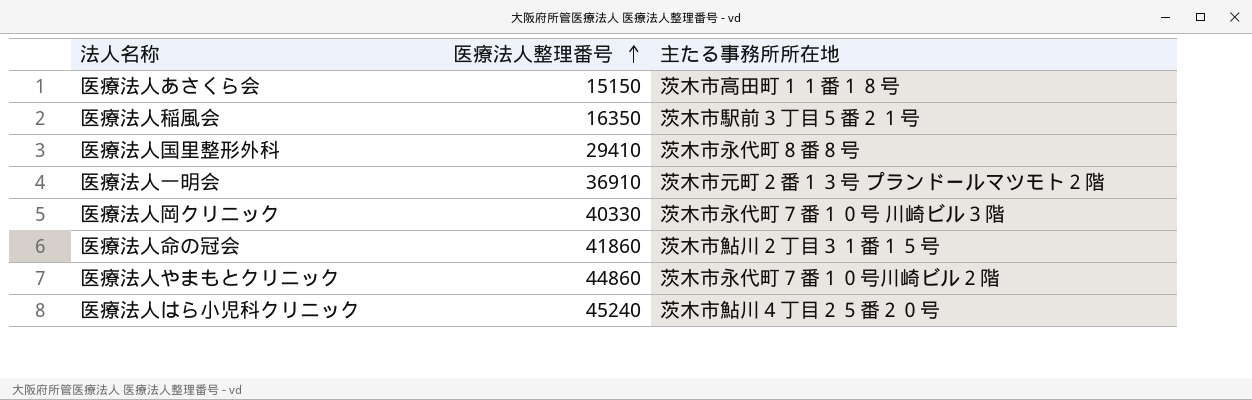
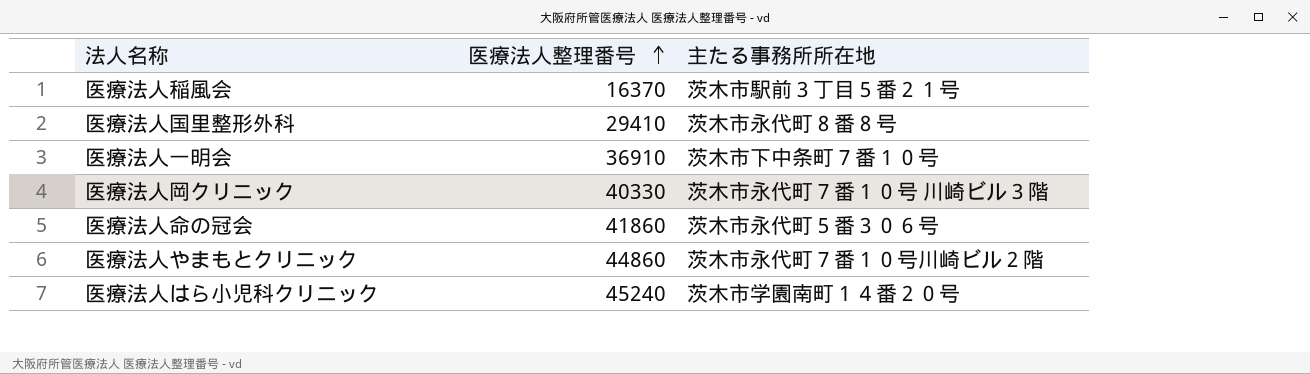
row 医療法人あさくら会: 15150 | 茨木市高田町１１番１８号 -> none
医療法人稲風会 | 医療法人整理番号: 16350 -> 16370
医療法人一明会 | 主たる事務所所在地: 茨木市元町２番１３号 プランドールマツモト２階 -> 茨木市下中条町７番１０号
医療法人命の冠会 | 主たる事務所所在地: 茨木市鮎川２丁目３１番１５号 -> 茨木市永代町５番３０６号
医療法人はら小児科クリニック | 主たる事務所所在地: 茨木市鮎川４丁目２５番２０号 -> 茨木市学園南町１４番２０号

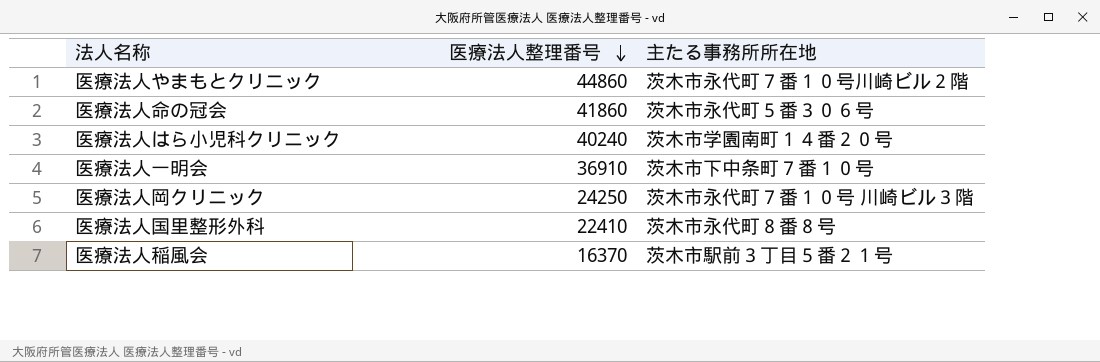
row order: 医療法人整理番号 ascending -> 医療法人整理番号 descending
医療法人はら小児科クリニック | 医療法人整理番号: 45240 -> 40240
医療法人岡クリニック | 医療法人整理番号: 40330 -> 24250
医療法人国里整形外科 | 医療法人整理番号: 29410 -> 22410

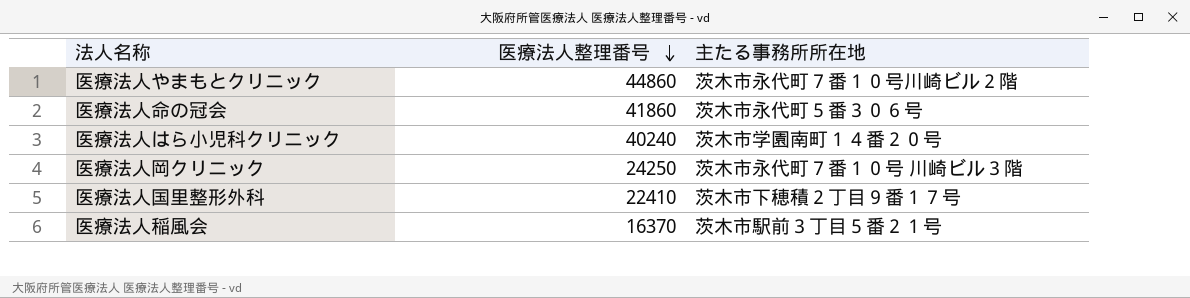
row 医療法人一明会: 36910 | 茨木市下中条町７番１０号 -> none
医療法人国里整形外科 | 主たる事務所所在地: 茨木市永代町８番８号 -> 茨木市下穂積２丁目９番１７号

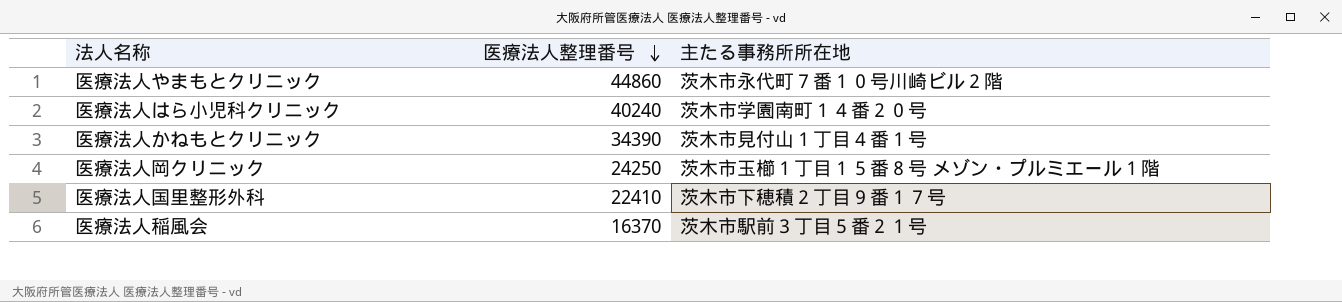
row 医療法人命の冠会: 41860 | 茨木市永代町５番３０６号 -> none
row 医療法人かねもとクリニック: none -> 34390 | 茨木市見付山１丁目４番１号
医療法人岡クリニック | 主たる事務所所在地: 茨木市永代町７番１０号 川崎ビル３階 -> 茨木市玉櫛１丁目１５番８号 メゾン・プルミエール１階

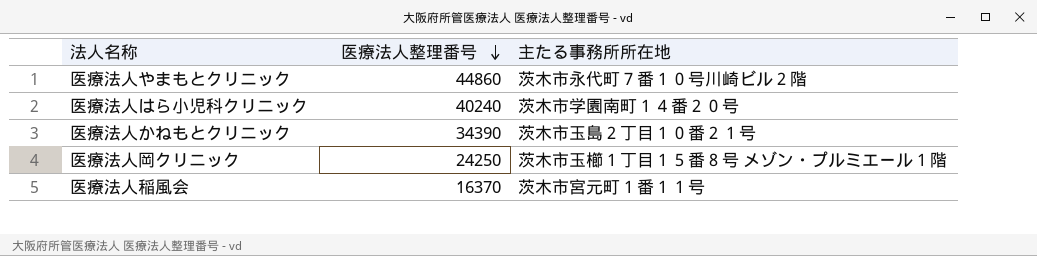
row 医療法人国里整形外科: 22410 | 茨木市下穂積２丁目９番１７号 -> none
医療法人かねもとクリニック | 主たる事務所所在地: 茨木市見付山１丁目４番１号 -> 茨木市玉島２丁目１０番２１号
医療法人稲風会 | 主たる事務所所在地: 茨木市駅前３丁目５番２１号 -> 茨木市宮元町１番１１号

